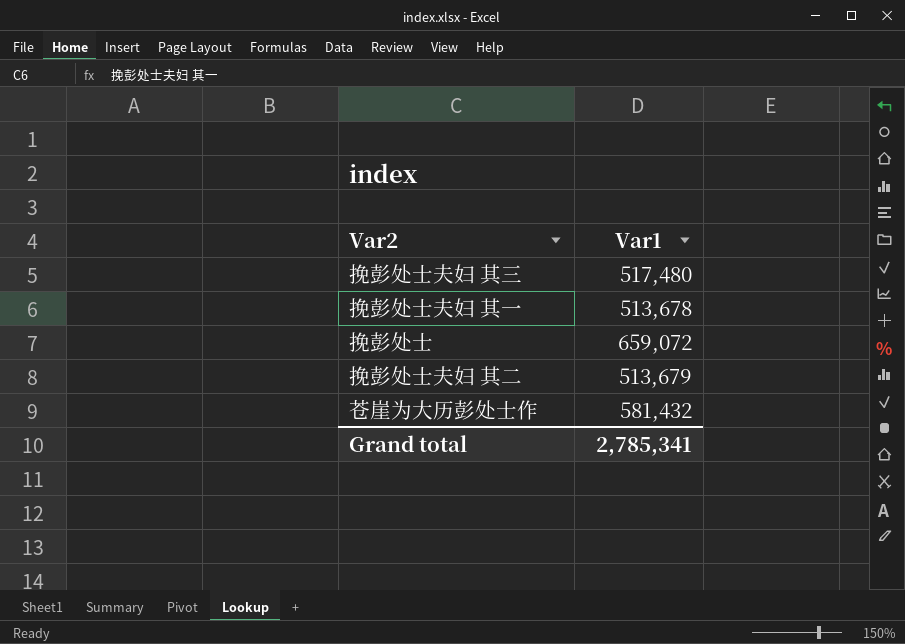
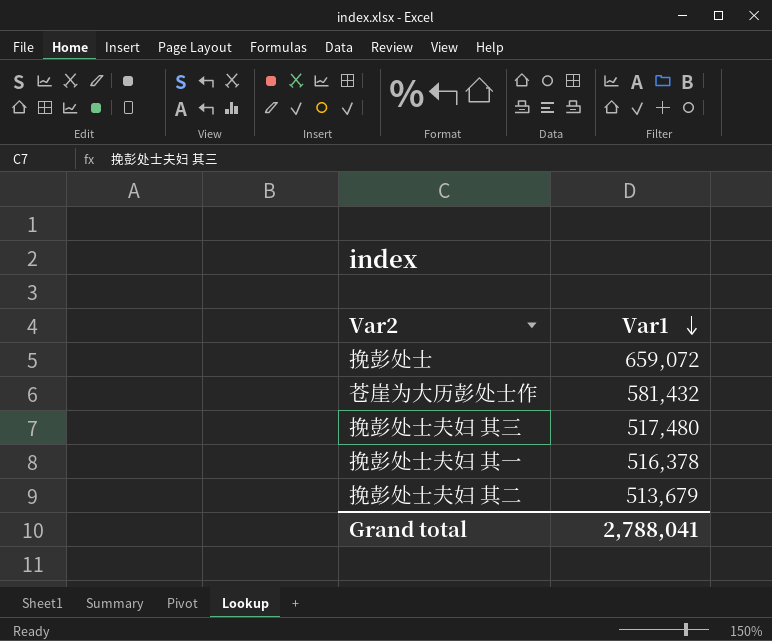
row order: none -> Var1 descending
挽彭处士夫妇 其一 | Var1: 513,678 -> 516,378
Grand total | Var1: 2,785,341 -> 2,788,041

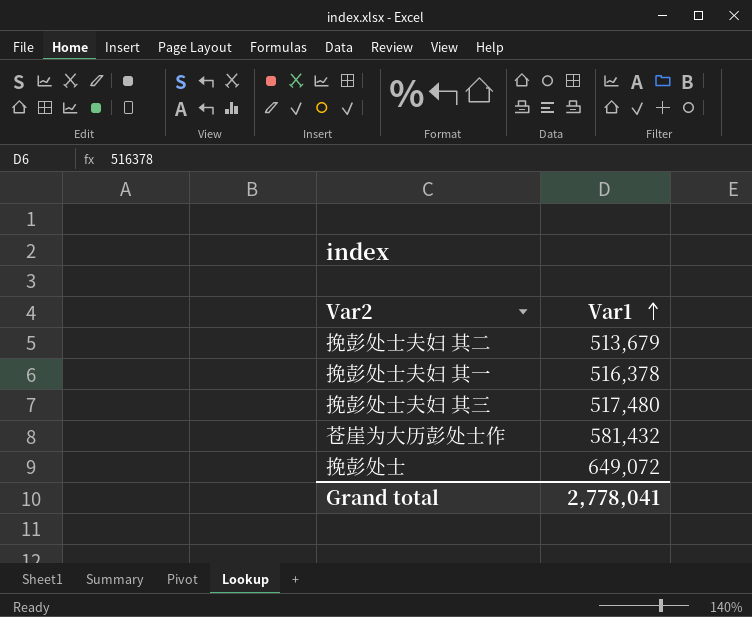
row order: Var1 descending -> Var1 ascending
挽彭处士 | Var1: 659,072 -> 649,072
Grand total | Var1: 2,788,041 -> 2,778,041

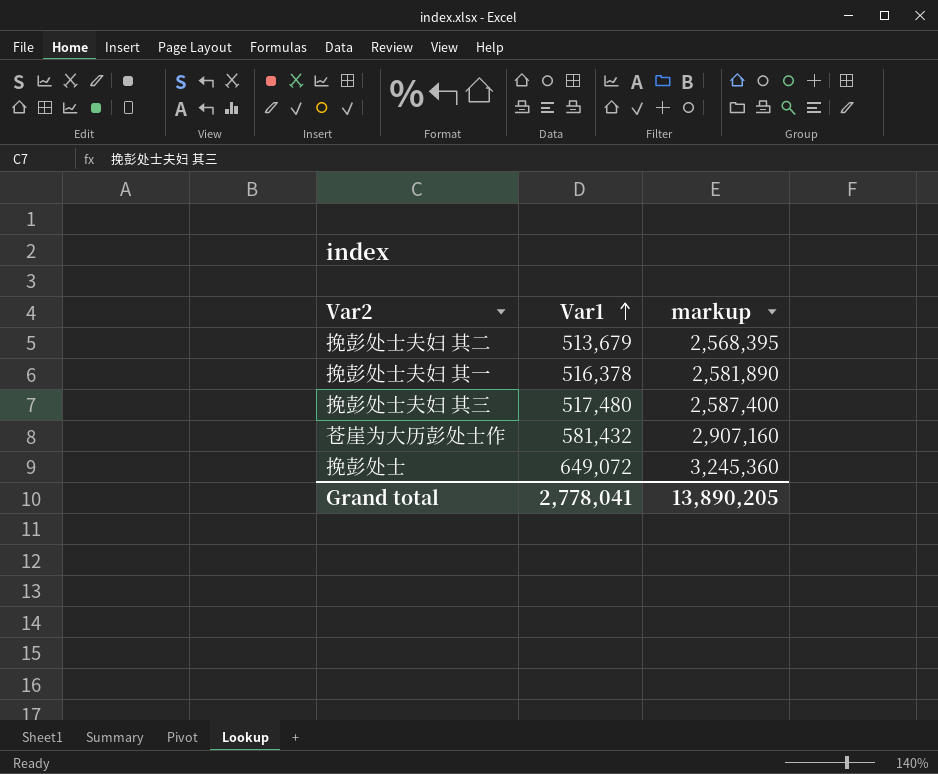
column markup | formula: none -> [Var1] * 5

